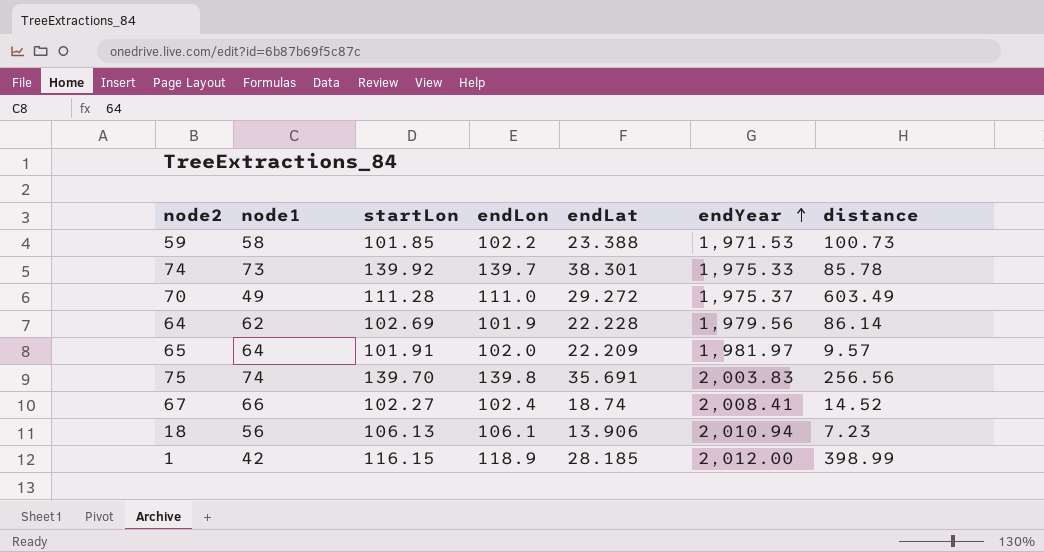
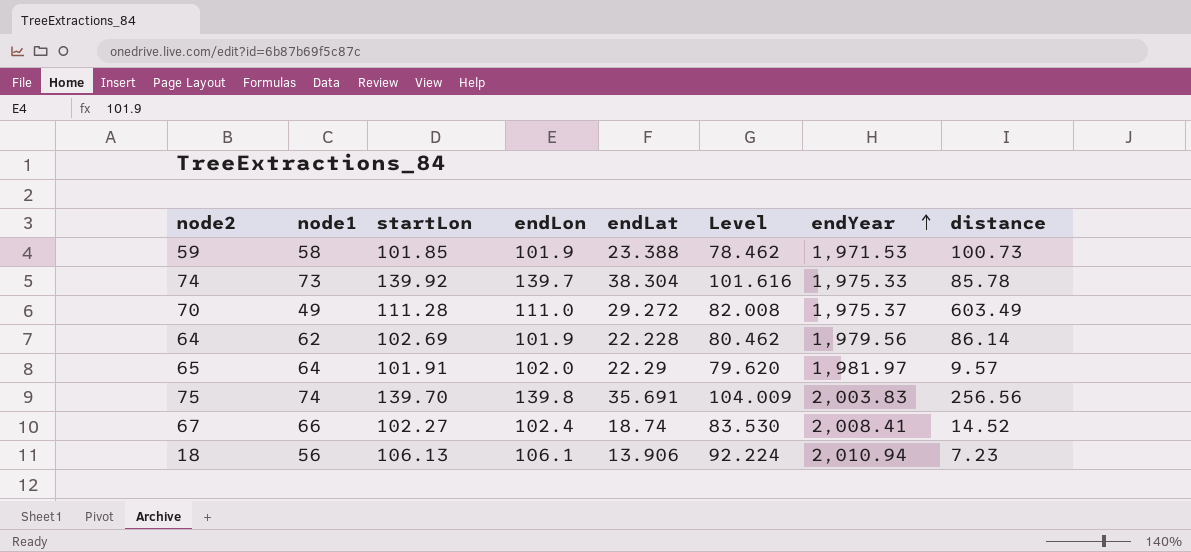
column Level | formula: none -> [startLon] - [endLat]
row 1: 42 | 116.15 | 118.9 | 28.185 | 2,012.00 | 398.99 -> none
59 | endLon: 102.2 -> 101.9
74 | endLat: 38.301 -> 38.304
65 | endLat: 22.209 -> 22.29

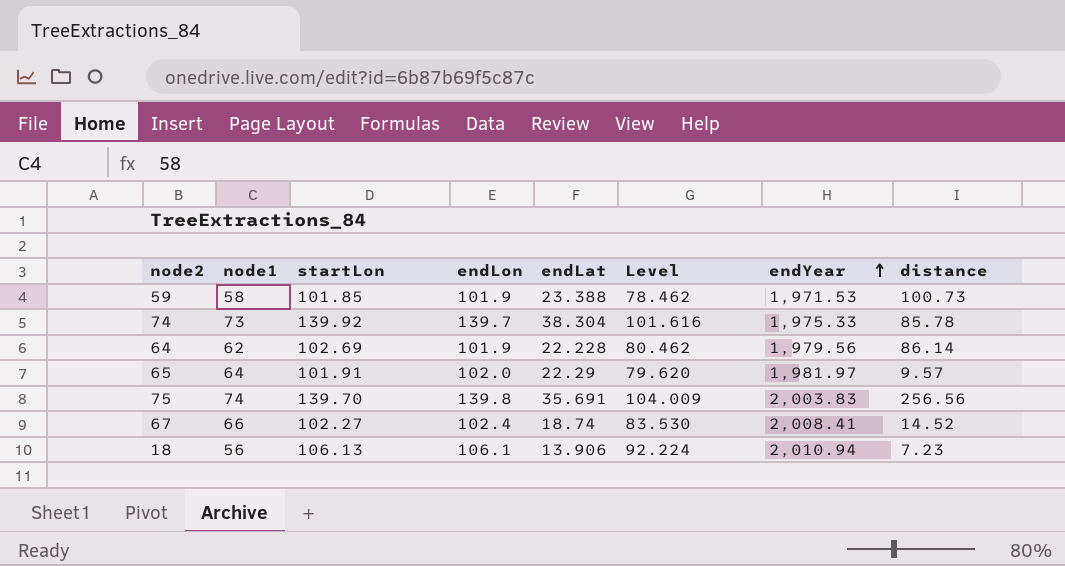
row 70: 49 | 111.28 | 111.0 | 29.272 | 82.008 | 1,975.37 | 603.49 -> none

